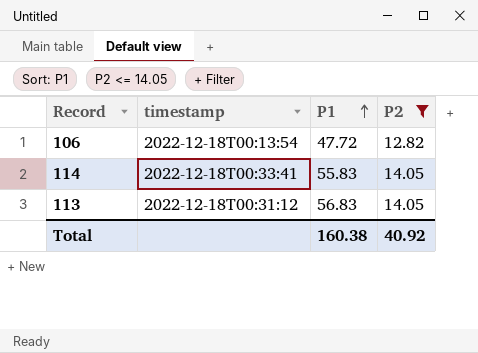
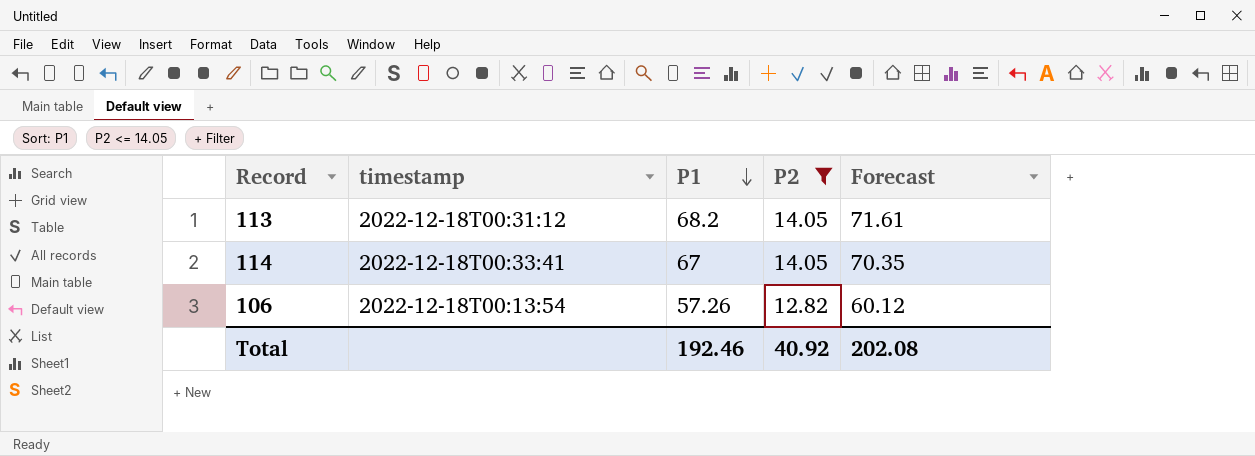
row order: P1 ascending -> P1 descending
column Forecast | formula: none -> [P1] * 1.05
113 | P1: 56.83 -> 68.2
114 | P1: 55.83 -> 67
106 | P1: 47.72 -> 57.26
Total | P1: 160.38 -> 192.46

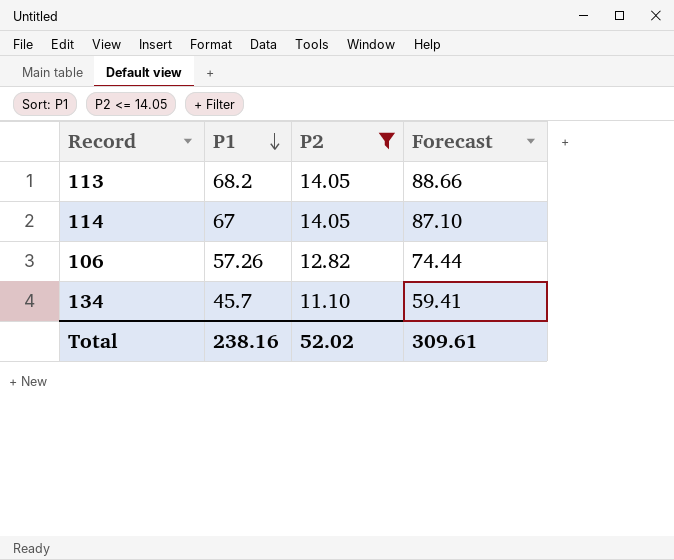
column timestamp | position: 2 -> none
column Forecast | formula: [P1] * 1.05 -> [P1] * 1.3
row 134: none -> 45.7 | 11.10 | 59.41
Total | P1: 192.46 -> 238.16
Total | P2: 40.92 -> 52.02
Total | Forecast: 202.08 -> 309.61

